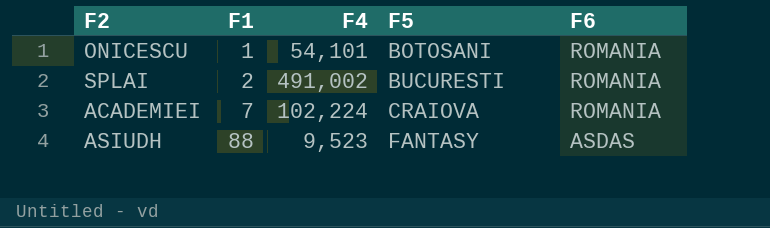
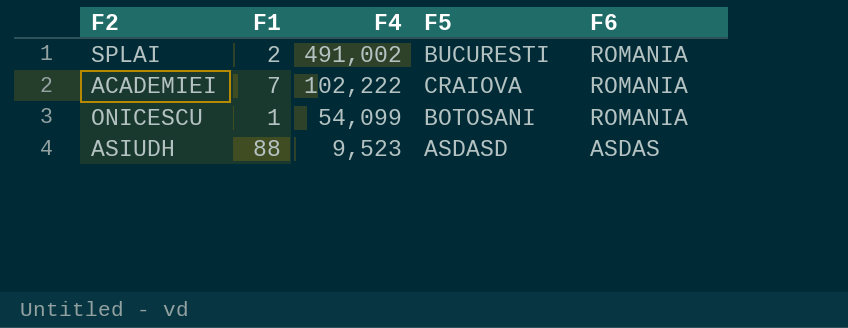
row order: F1 ascending -> F4 descending
ACADEMIEI | F4: 102,224 -> 102,222
ONICESCU | F4: 54,101 -> 54,099
ASIUDH | F5: FANTASY -> ASDASD

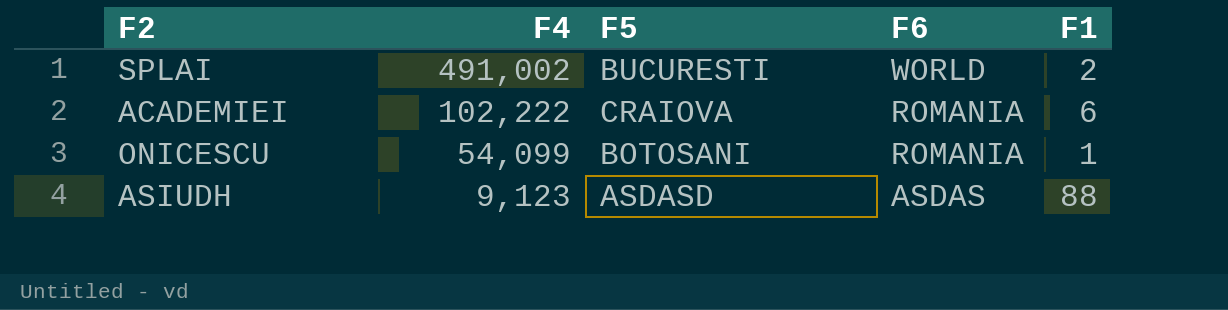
column F1 | position: 2 -> 5
SPLAI | F6: ROMANIA -> WORLD
ACADEMIEI | F1: 7 -> 6
ASIUDH | F4: 9,523 -> 9,123

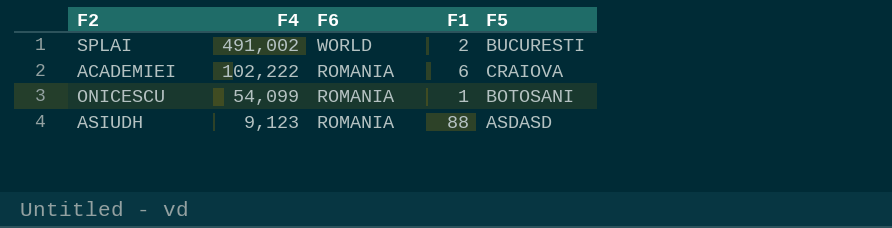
column F5 | position: 3 -> 5
ASIUDH | F6: ASDAS -> ROMANIA

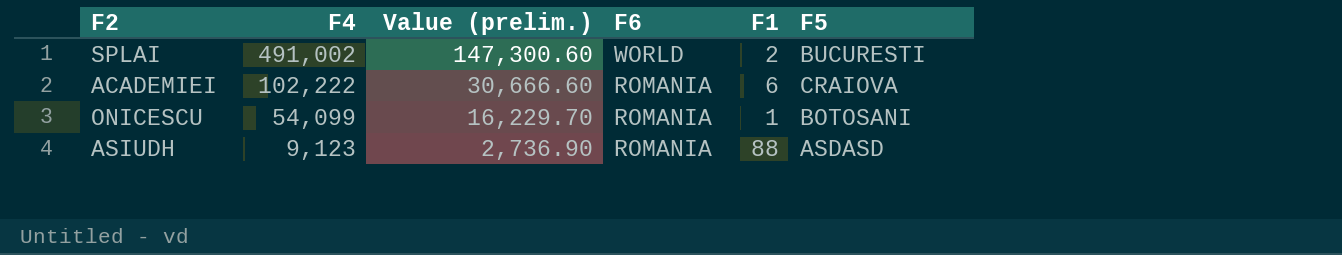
column Value (prelim.) | formula: none -> [F4] * 0.3

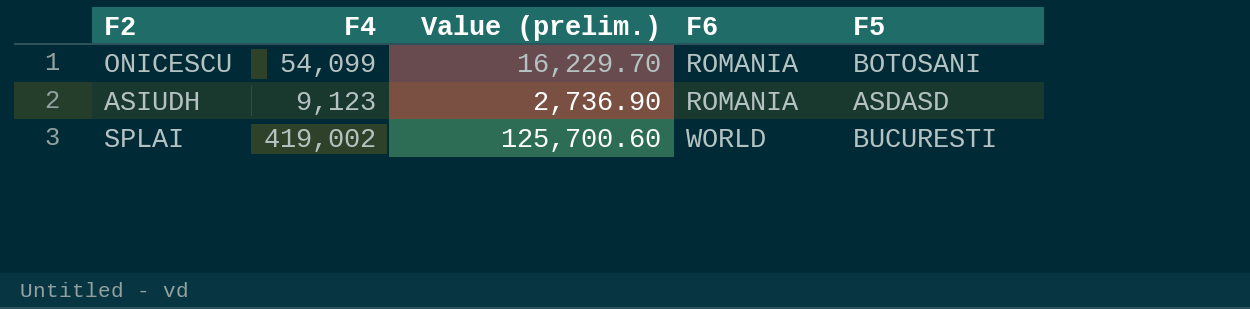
row order: F4 descending -> F6 ascending
column F1 | position: 5 -> none
row ACADEMIEI: 102,222 | 30,666.60 | ROMANIA | 6 | CRAIOVA -> none
SPLAI | F4: 491,002 -> 419,002
SPLAI | Value (prelim.): 147,300.60 -> 125,700.60

